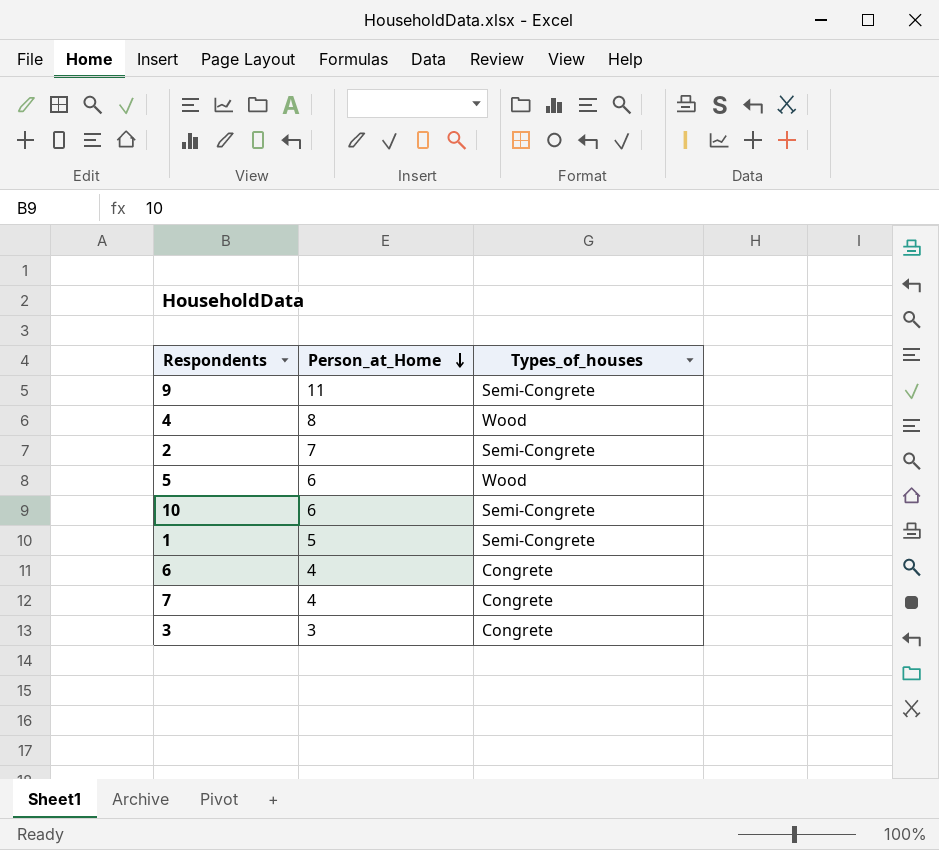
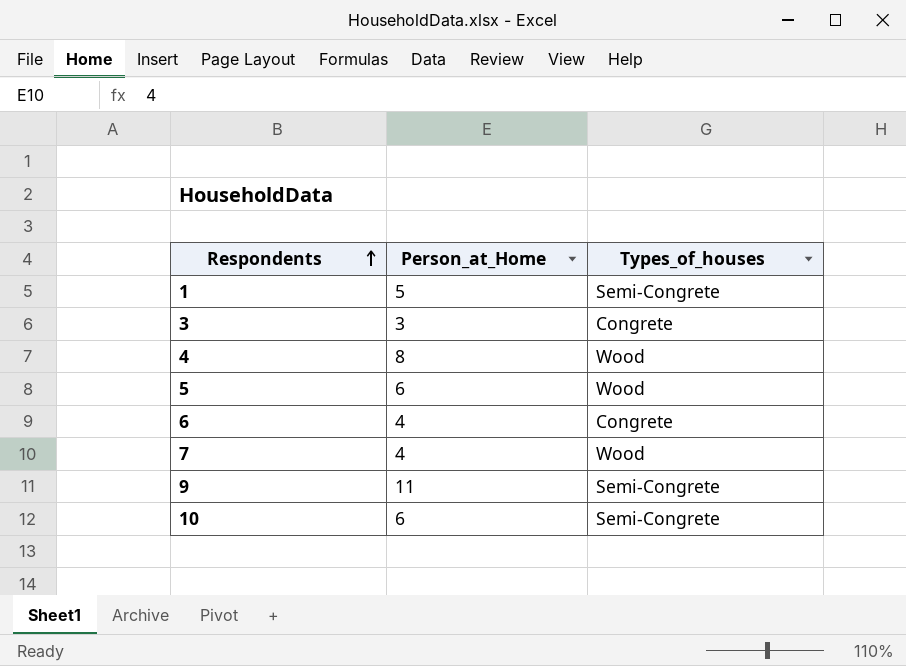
row order: Person_at_Home descending -> Respondents ascending
row 2: 7 | Semi-Congrete -> none
7 | Types_of_houses: Congrete -> Wood

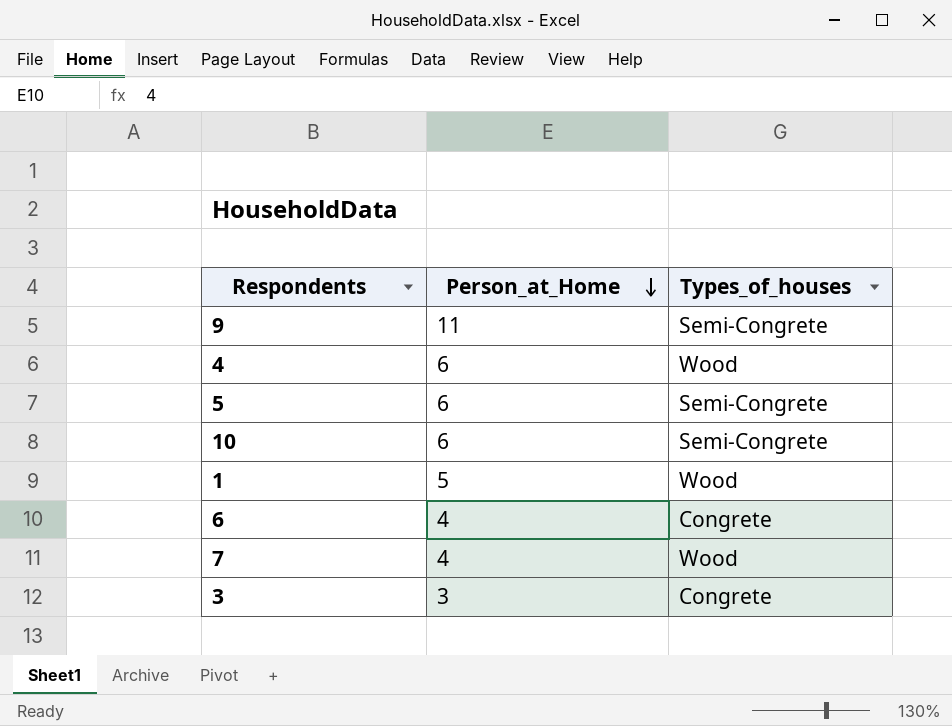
row order: Respondents ascending -> Person_at_Home descending
4 | Person_at_Home: 8 -> 6
5 | Types_of_houses: Wood -> Semi-Congrete
1 | Types_of_houses: Semi-Congrete -> Wood

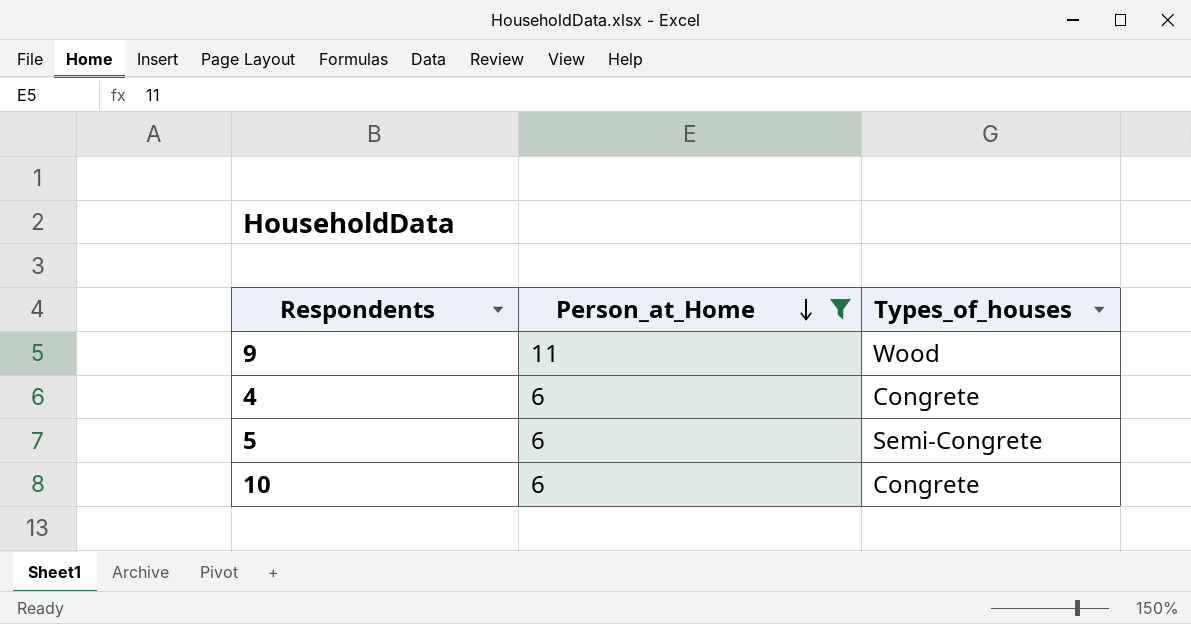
filter: none -> Person_at_Home >= 6
9 | Types_of_houses: Semi-Congrete -> Wood
4 | Types_of_houses: Wood -> Congrete
10 | Types_of_houses: Semi-Congrete -> Congrete

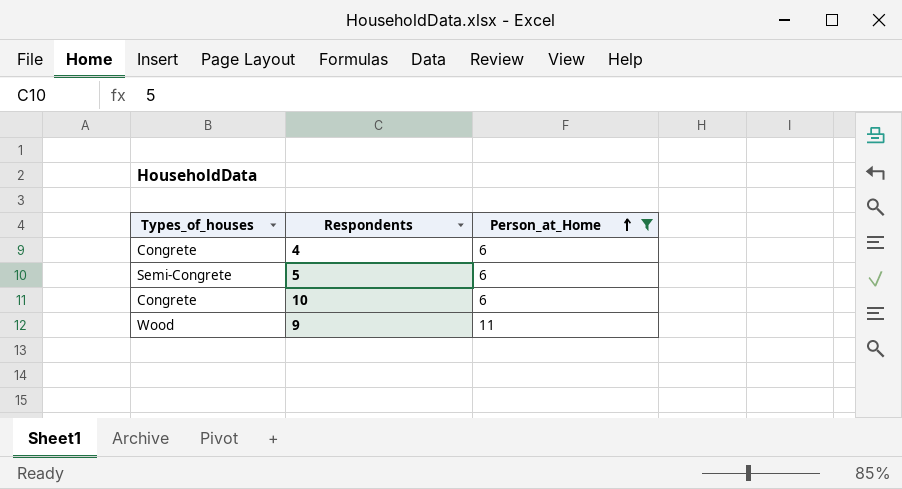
row order: Person_at_Home descending -> Person_at_Home ascending
column Types_of_houses | position: 3 -> 1

